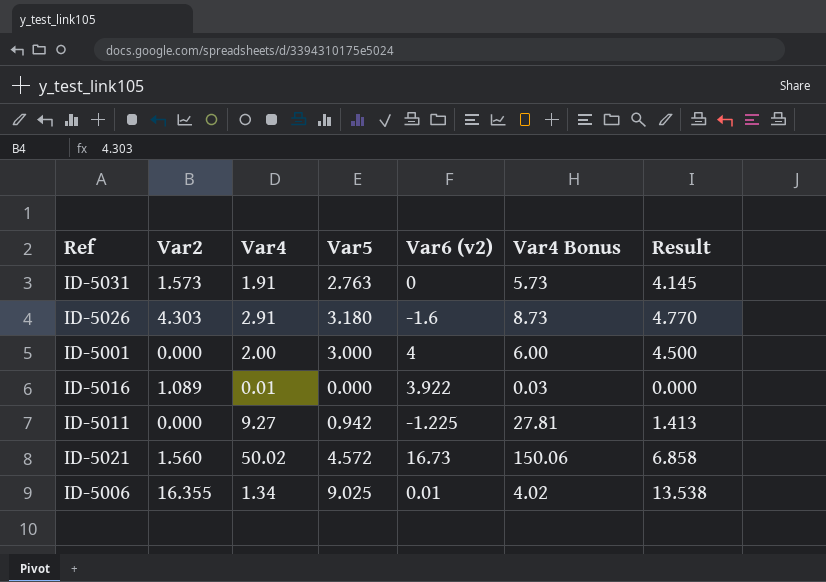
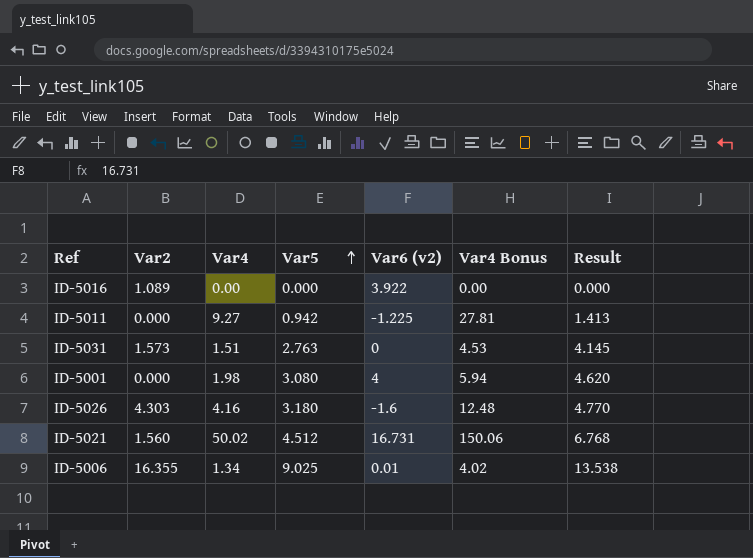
row order: none -> Var5 ascending
ID-5016 | Var4: 0.01 -> 0.00
ID-5016 | Var4 Bonus: 0.03 -> 0.00
ID-5031 | Var4: 1.91 -> 1.51
ID-5031 | Var4 Bonus: 5.73 -> 4.53
ID-5001 | Var4: 2.00 -> 1.98
ID-5001 | Var5: 3.000 -> 3.080
ID-5001 | Var4 Bonus: 6.00 -> 5.94
ID-5001 | Result: 4.500 -> 4.620
ID-5026 | Var4: 2.91 -> 4.16
ID-5026 | Var4 Bonus: 8.73 -> 12.48
ID-5021 | Var5: 4.572 -> 4.512
ID-5021 | Var6 (v2): 16.73 -> 16.731
ID-5021 | Result: 6.858 -> 6.768

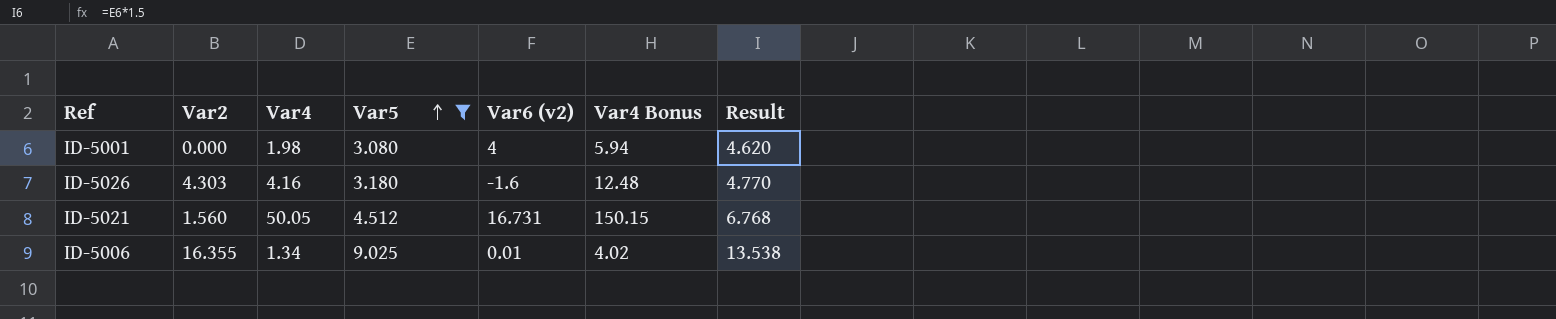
filter: none -> Var5 >= 3.080
ID-5021 | Var4: 50.02 -> 50.05
ID-5021 | Var4 Bonus: 150.06 -> 150.15

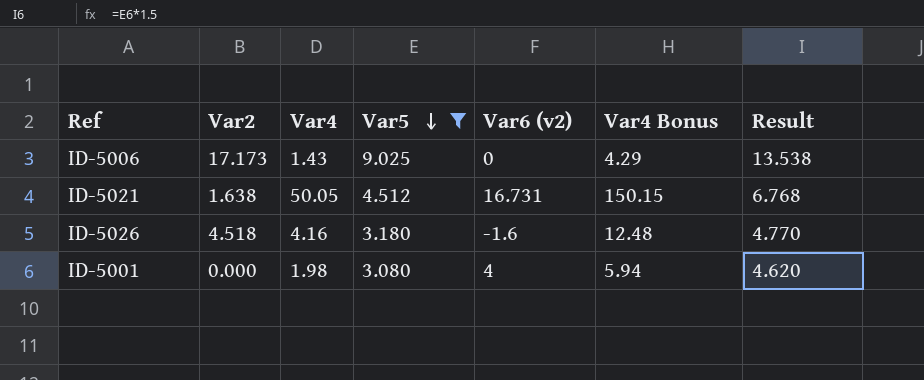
row order: Var5 ascending -> Var5 descending
ID-5006 | Var2: 16.355 -> 17.173
ID-5006 | Var4: 1.34 -> 1.43
ID-5006 | Var6 (v2): 0.01 -> 0
ID-5006 | Var4 Bonus: 4.02 -> 4.29
ID-5021 | Var2: 1.560 -> 1.638
ID-5026 | Var2: 4.303 -> 4.518

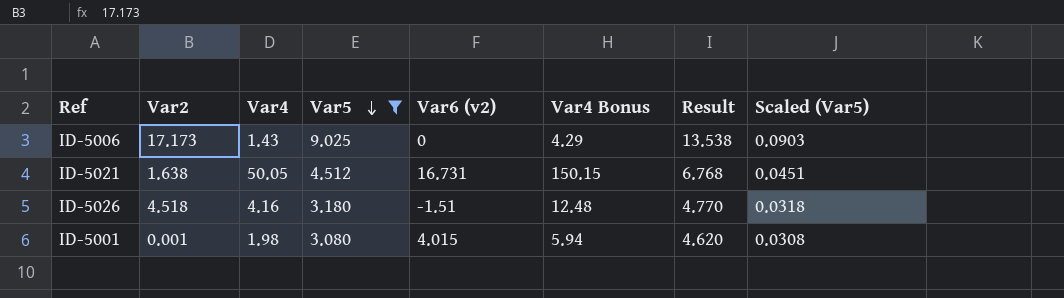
column Scaled (Var5) | formula: none -> [Var5] * 0.01
ID-5026 | Var6 (v2): -1.6 -> -1.51
ID-5001 | Var2: 0.000 -> 0.001
ID-5001 | Var6 (v2): 4 -> 4.015

